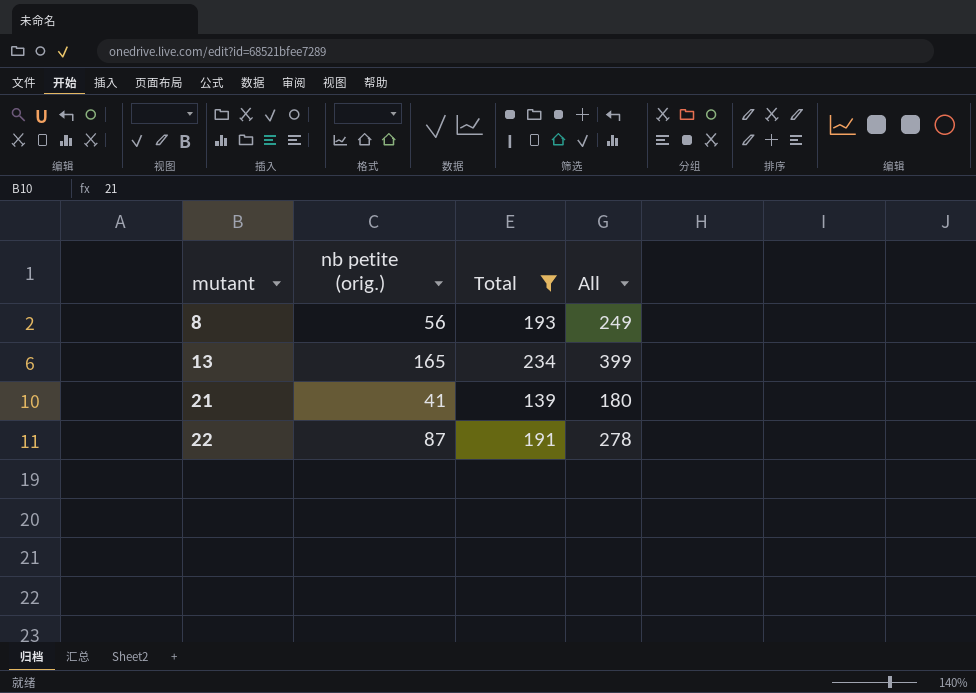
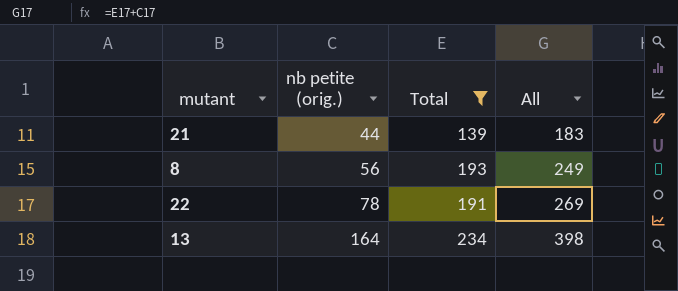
row order: mutant ascending -> nb petite (orig.) ascending
21 | nb petite (orig.): 41 -> 44
21 | All: 180 -> 183
22 | nb petite (orig.): 87 -> 78
22 | All: 278 -> 269
13 | nb petite (orig.): 165 -> 164
13 | All: 399 -> 398

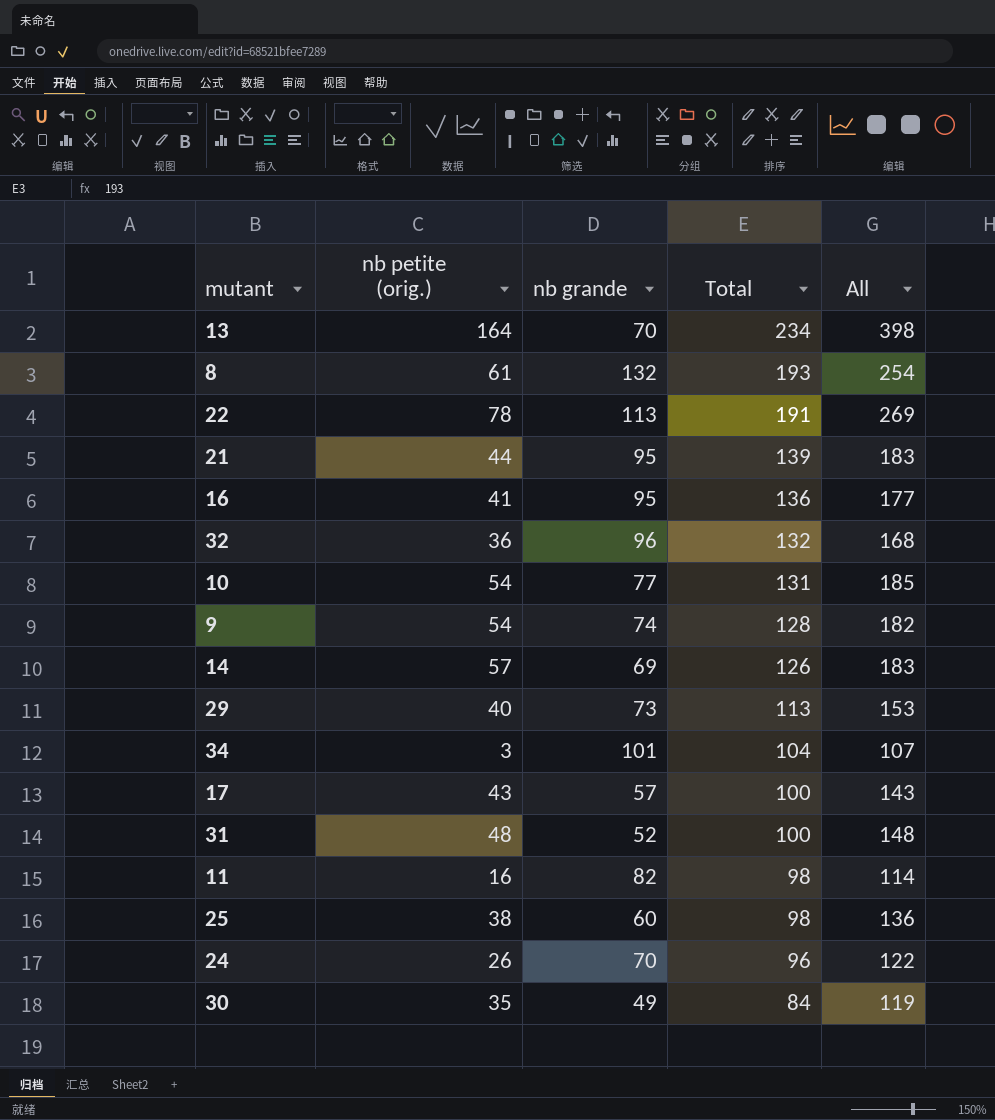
filter: Total >= 139 -> none
row order: nb petite (orig.) ascending -> Total descending
column nb grande | formula: none -> [Total] - [nb petite (orig.)]
8 | nb petite (orig.): 56 -> 61
8 | All: 249 -> 254

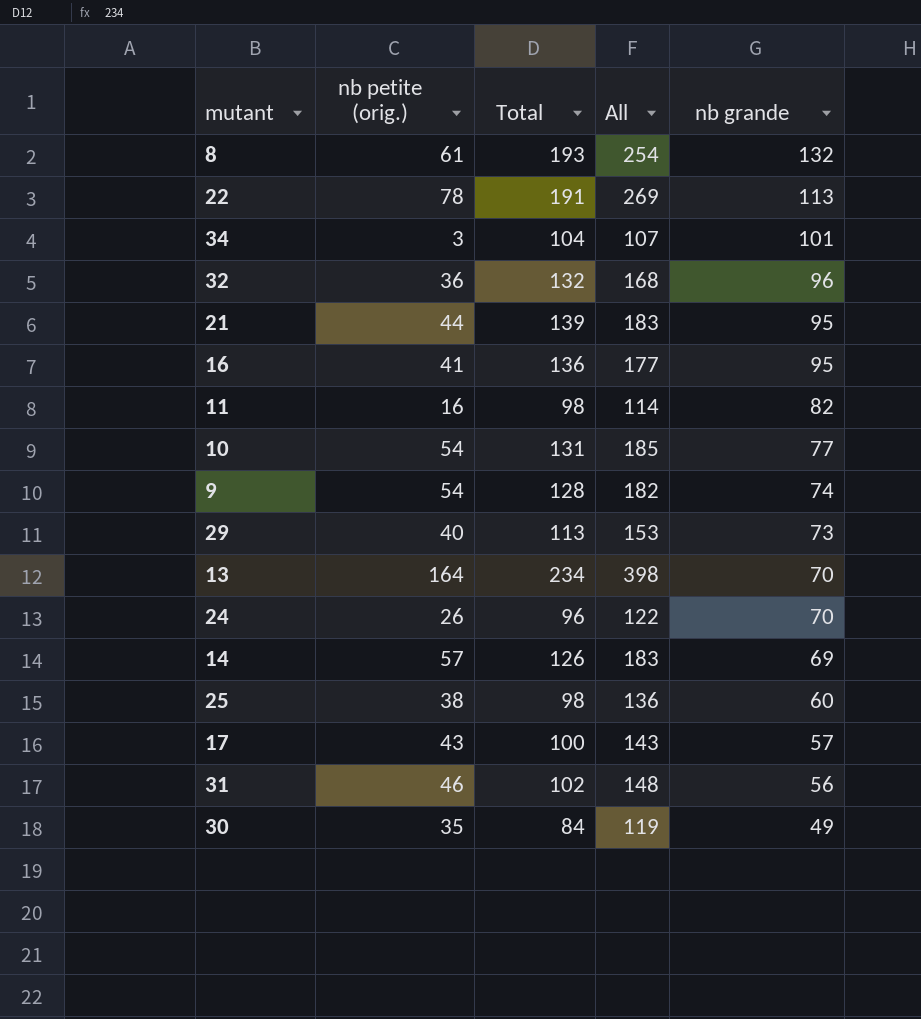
row order: Total descending -> nb grande descending
column nb grande | position: 3 -> 5
31 | nb petite (orig.): 48 -> 46
31 | Total: 100 -> 102
31 | nb grande: 52 -> 56

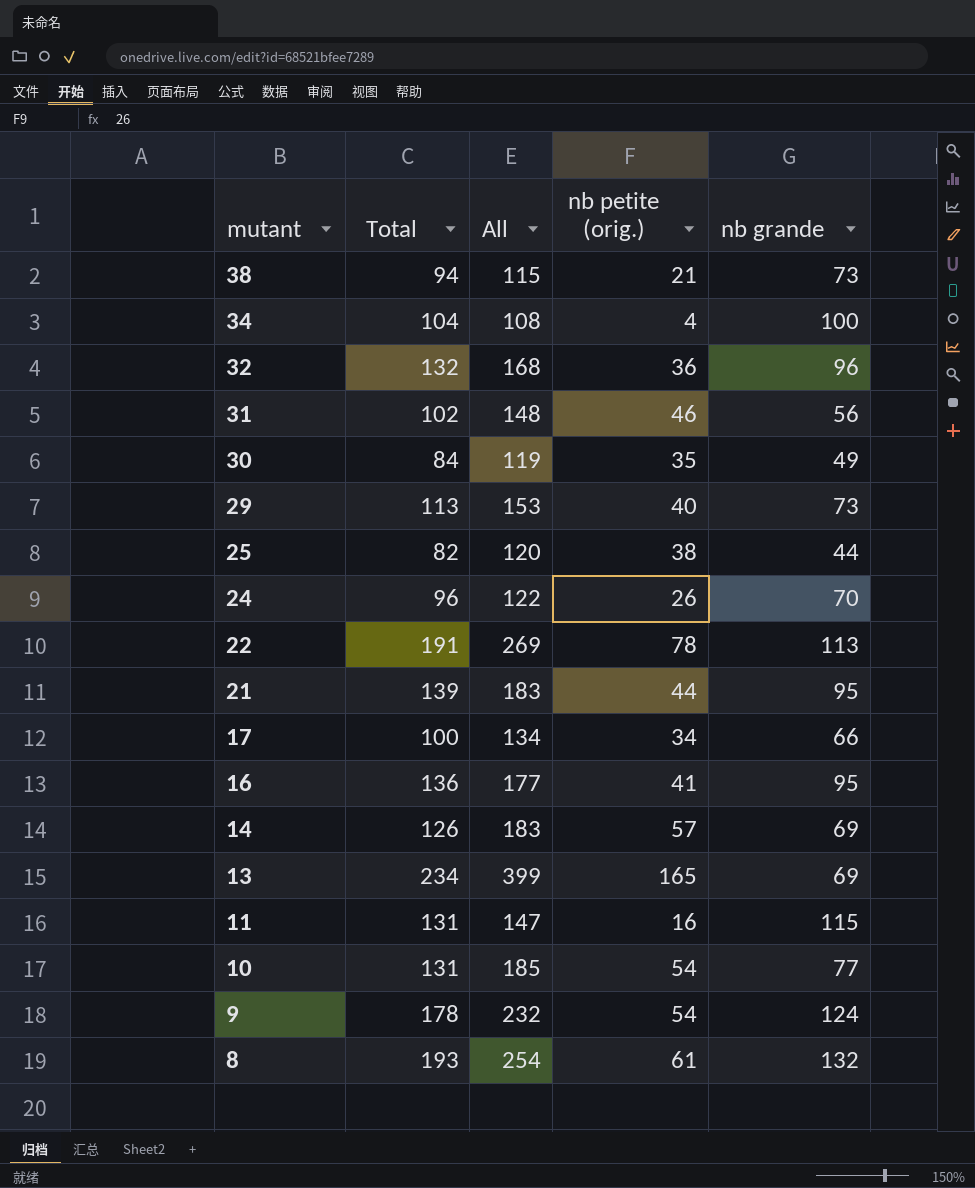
row order: nb grande descending -> mutant descending
column nb petite (orig.) | position: 2 -> 4
row 38: none -> 94 | 115 | 21 | 73
34 | All: 107 -> 108
34 | nb petite (orig.): 3 -> 4
34 | nb grande: 101 -> 100
25 | Total: 98 -> 82
25 | All: 136 -> 120
25 | nb grande: 60 -> 44
17 | All: 143 -> 134
17 | nb petite (orig.): 43 -> 34
17 | nb grande: 57 -> 66
13 | All: 398 -> 399
13 | nb petite (orig.): 164 -> 165
13 | nb grande: 70 -> 69
11 | Total: 98 -> 131
11 | All: 114 -> 147
11 | nb grande: 82 -> 115
9 | Total: 128 -> 178
9 | All: 182 -> 232
9 | nb grande: 74 -> 124

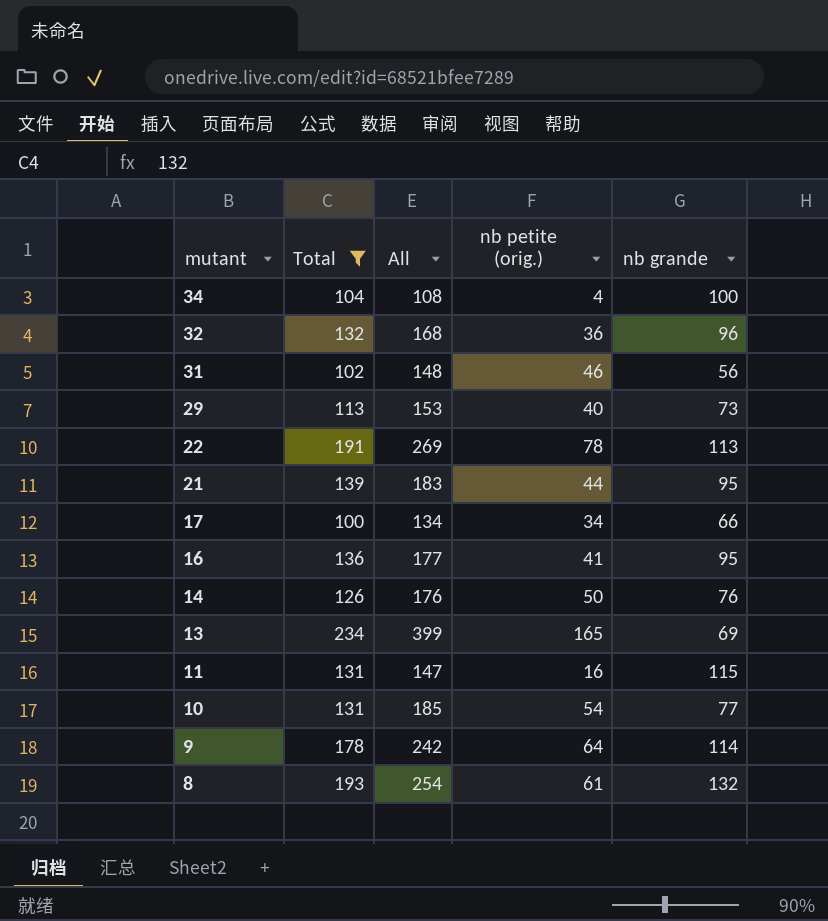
filter: none -> Total >= 100
14 | All: 183 -> 176
14 | nb petite (orig.): 57 -> 50
14 | nb grande: 69 -> 76
9 | All: 232 -> 242
9 | nb petite (orig.): 54 -> 64
9 | nb grande: 124 -> 114

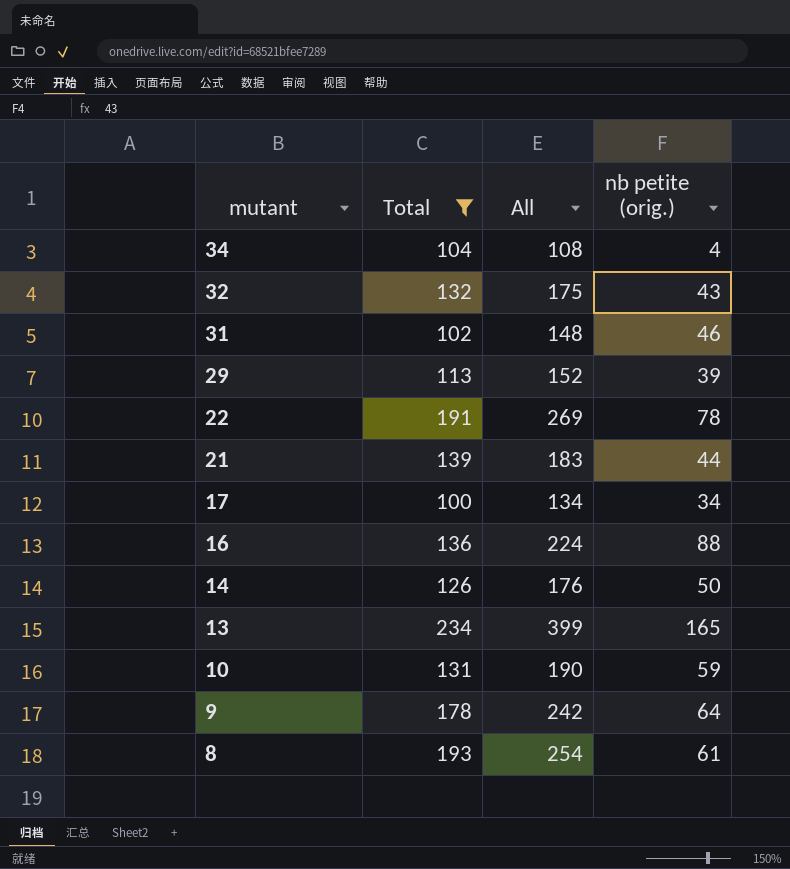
column nb grande | formula: [Total] - [nb petite (orig.)] -> none
row 11: 131 | 147 | 16 | 115 -> none
32 | All: 168 -> 175
32 | nb petite (orig.): 36 -> 43
29 | All: 153 -> 152
29 | nb petite (orig.): 40 -> 39
16 | All: 177 -> 224
16 | nb petite (orig.): 41 -> 88
10 | All: 185 -> 190
10 | nb petite (orig.): 54 -> 59

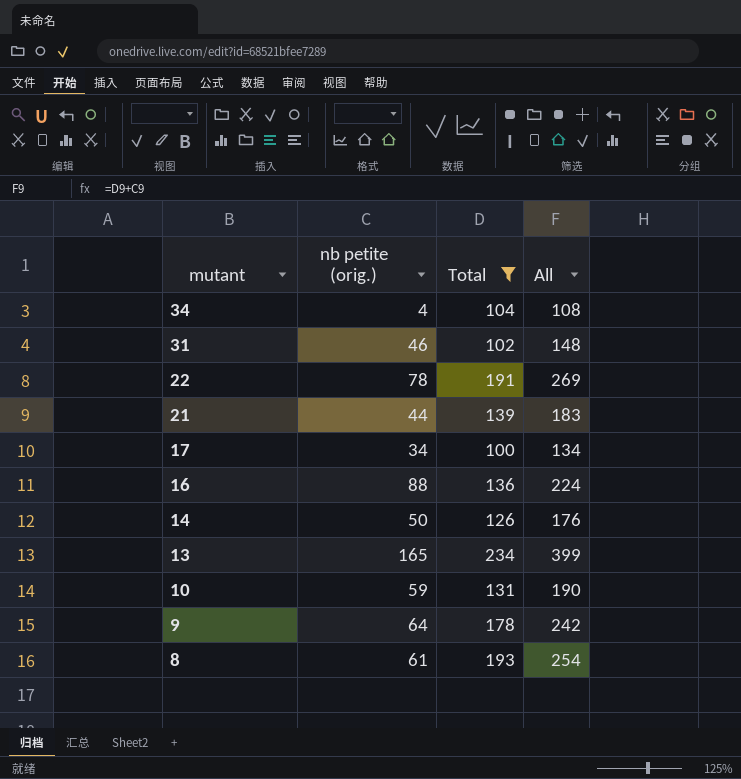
column nb petite (orig.) | position: 4 -> 2
row 32: 132 | 175 | 43 -> none
row 29: 113 | 152 | 39 -> none

